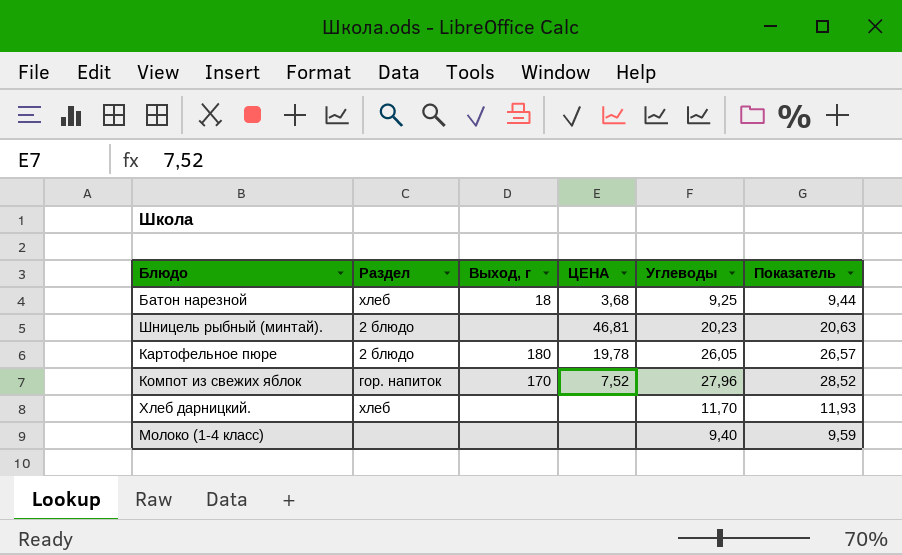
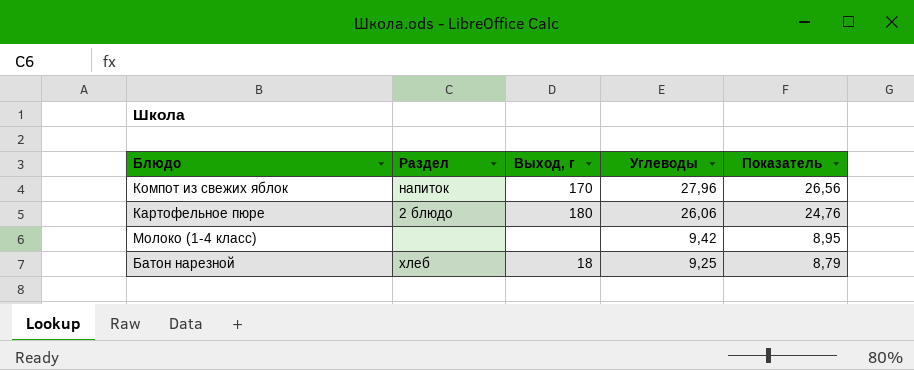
row order: none -> Углеводы descending
column ЦЕНА | position: 4 -> none
column Показатель | formula: [Углеводы] * 1,02 -> [Углеводы] * 0,95
row Шницель рыбный (минтай).: 2 блюдо | none | 46,81 | 20,23 | 20,63 -> none
row Хлеб дарницкий.: хлеб | none | none | 11,70 | 11,93 -> none
Компот из свежих яблок | Раздел: гор. напиток -> напиток
Картофельное пюре | Углеводы: 26,05 -> 26,06
Молоко (1-4 класс) | Углеводы: 9,40 -> 9,42

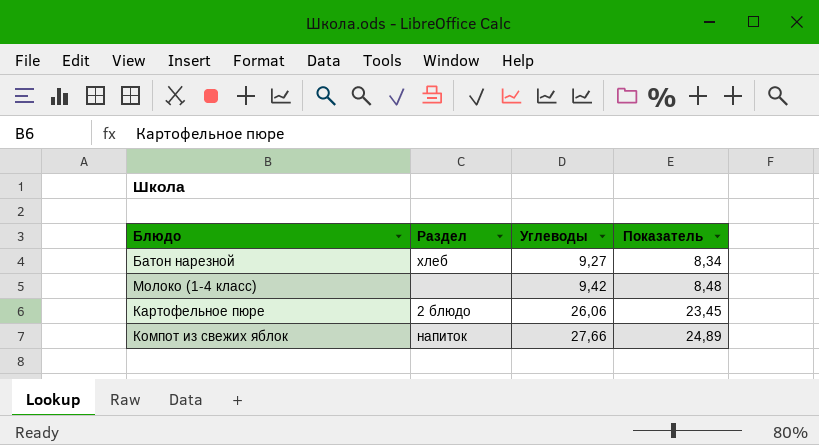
row order: Углеводы descending -> Углеводы ascending
column Выход, г | position: 3 -> none
column Показатель | formula: [Углеводы] * 0,95 -> [Углеводы] * 0,9
Батон нарезной | Углеводы: 9,25 -> 9,27
Компот из свежих яблок | Углеводы: 27,96 -> 27,66

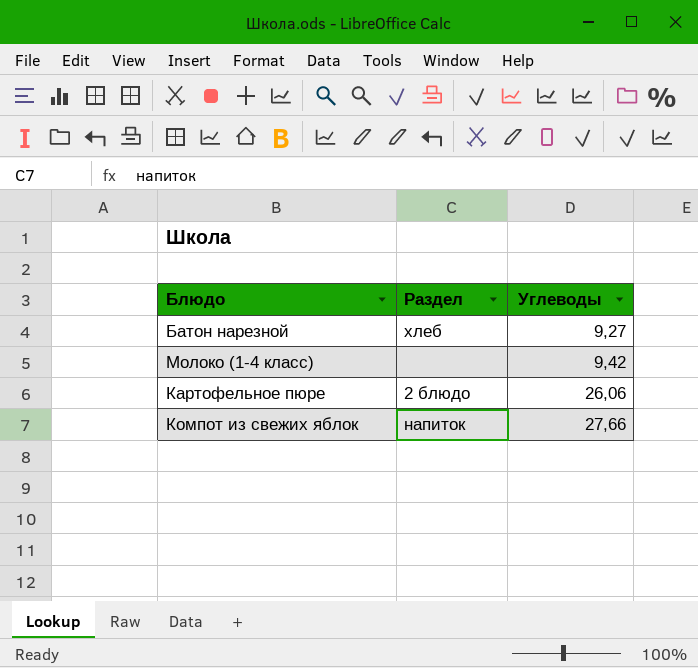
column Показатель | formula: [Углеводы] * 0,9 -> none

